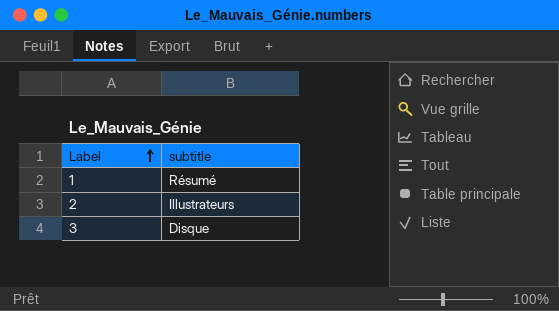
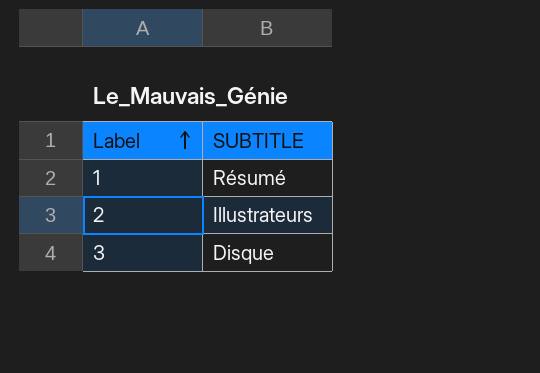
column name: subtitle -> SUBTITLE

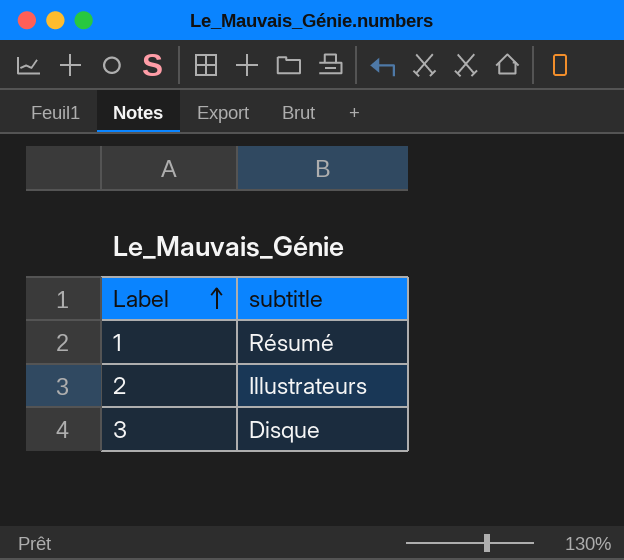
column name: SUBTITLE -> subtitle

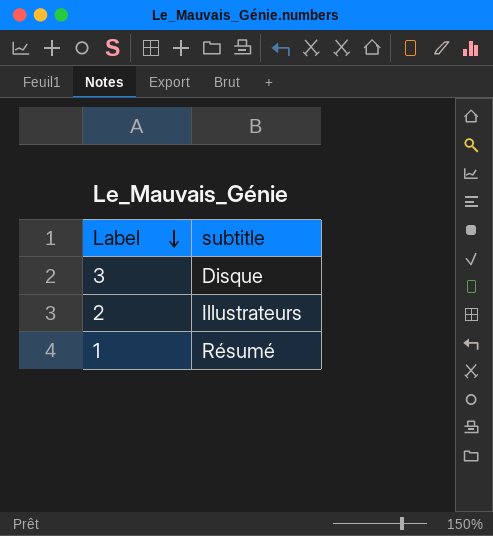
row order: Label ascending -> Label descending

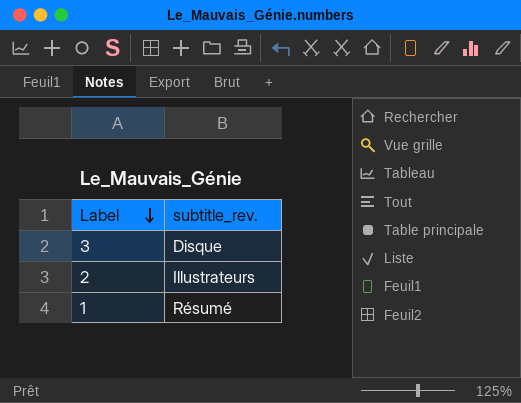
column name: subtitle -> subtitle_rev.

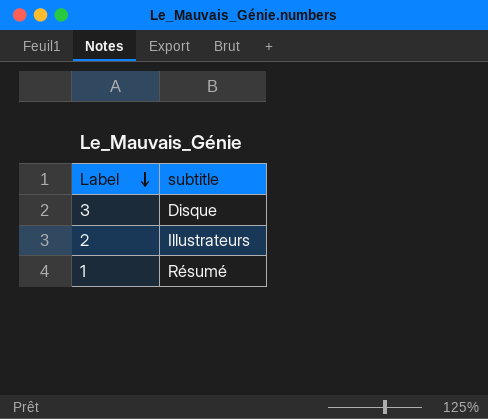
column name: subtitle_rev. -> subtitle

